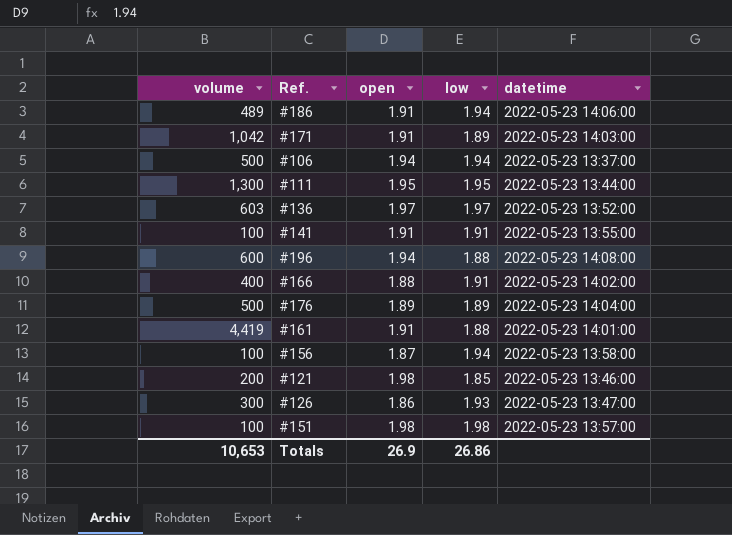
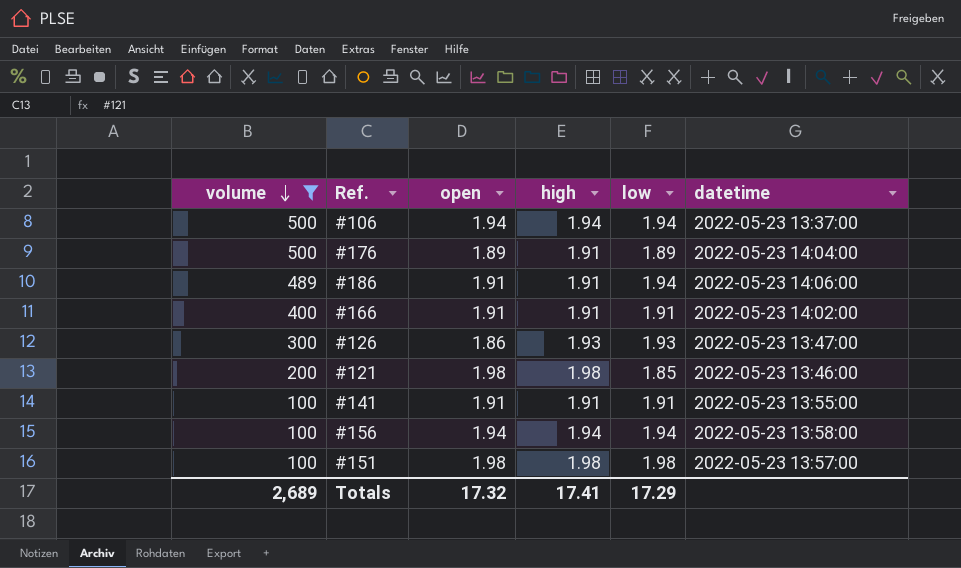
filter: none -> volume <= 500
row order: none -> volume descending
column high | position: none -> 4
#166 | open: 1.88 -> 1.91
#156 | open: 1.87 -> 1.94
Totals | volume: 10,653 -> 2,689
Totals | open: 26.9 -> 17.32
Totals | low: 26.86 -> 17.29

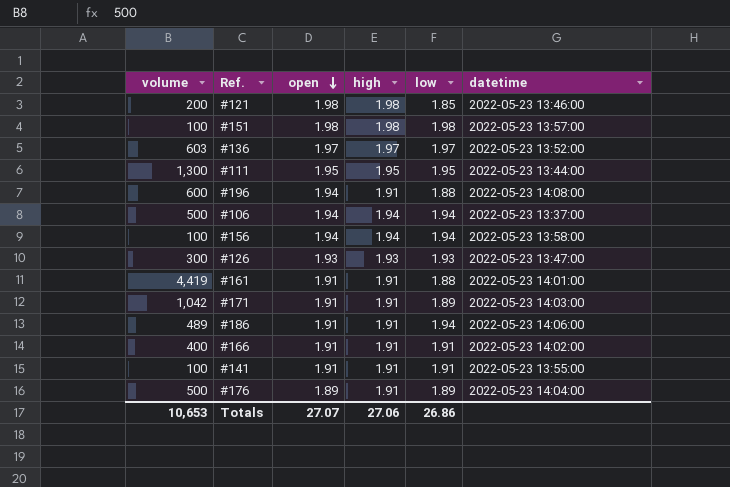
filter: volume <= 500 -> none
row order: volume descending -> open descending
#126 | open: 1.86 -> 1.93
Totals | volume: 2,689 -> 10,653
Totals | open: 17.32 -> 27.07
Totals | high: 17.41 -> 27.06
Totals | low: 17.29 -> 26.86

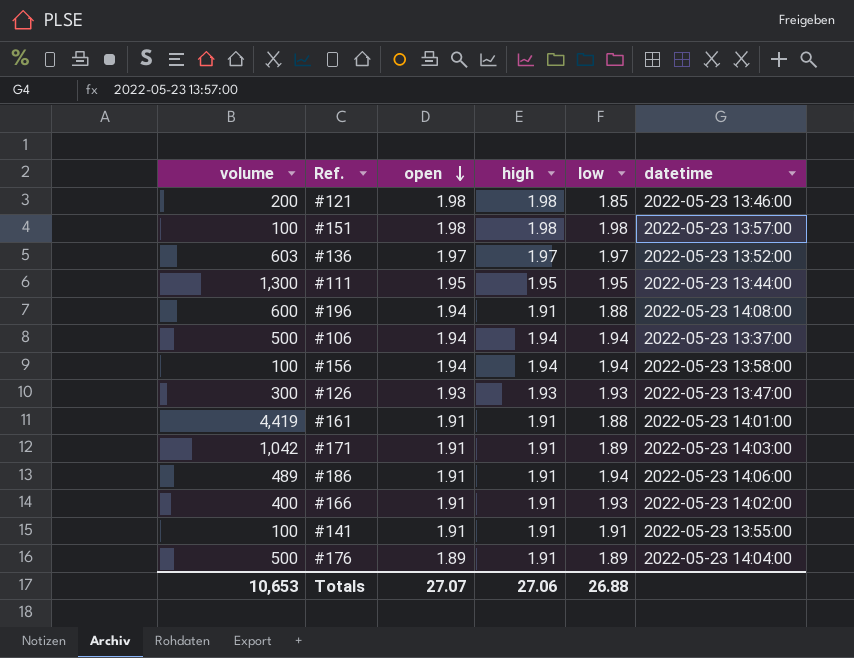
#166 | low: 1.91 -> 1.93
Totals | low: 26.86 -> 26.88

